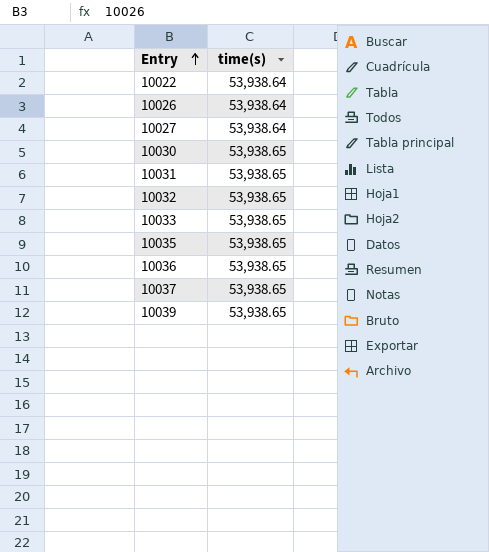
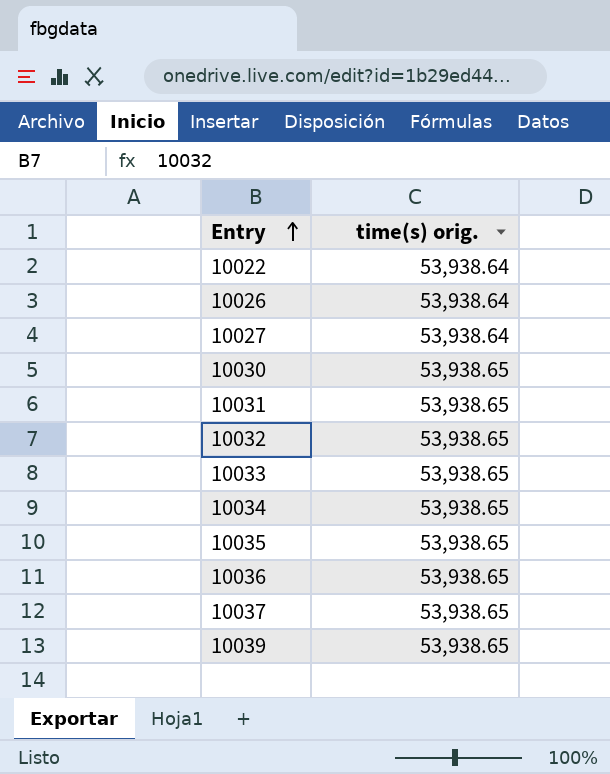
column name: time(s) -> time(s) orig.
row 10034: none -> 53,938.65

